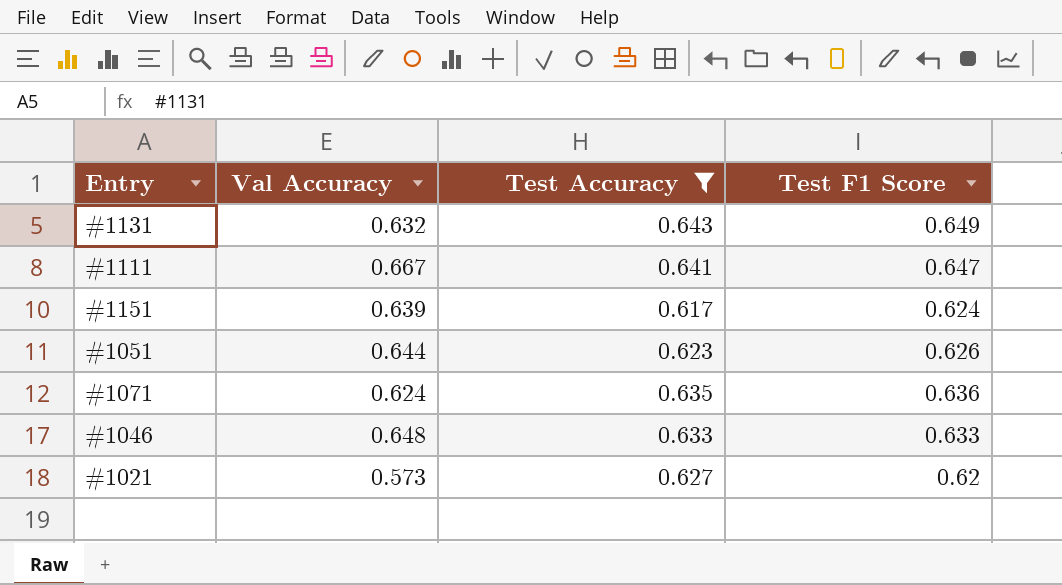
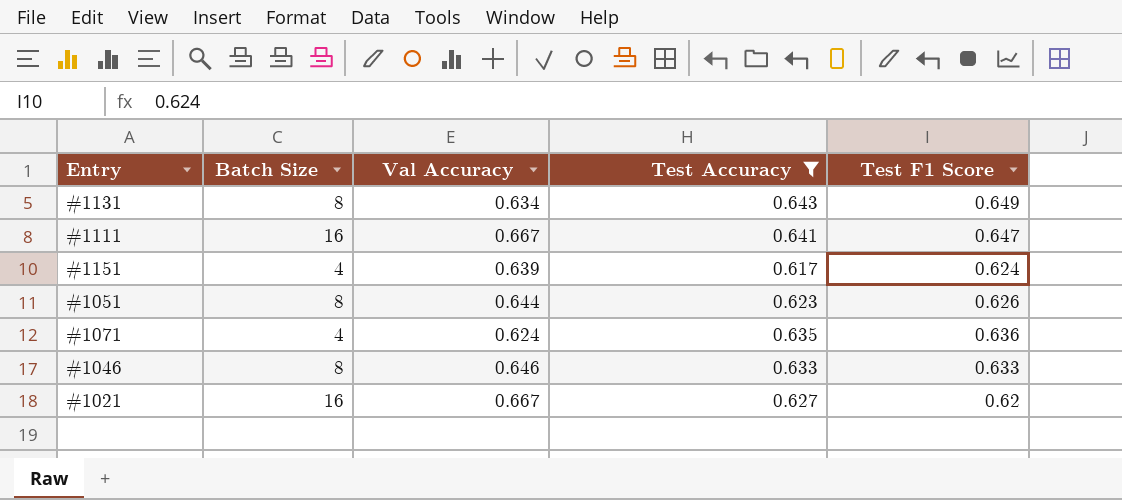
column Batch Size | position: none -> 2
#1131 | Val Accuracy: 0.632 -> 0.634
#1046 | Val Accuracy: 0.648 -> 0.646
#1021 | Val Accuracy: 0.573 -> 0.667

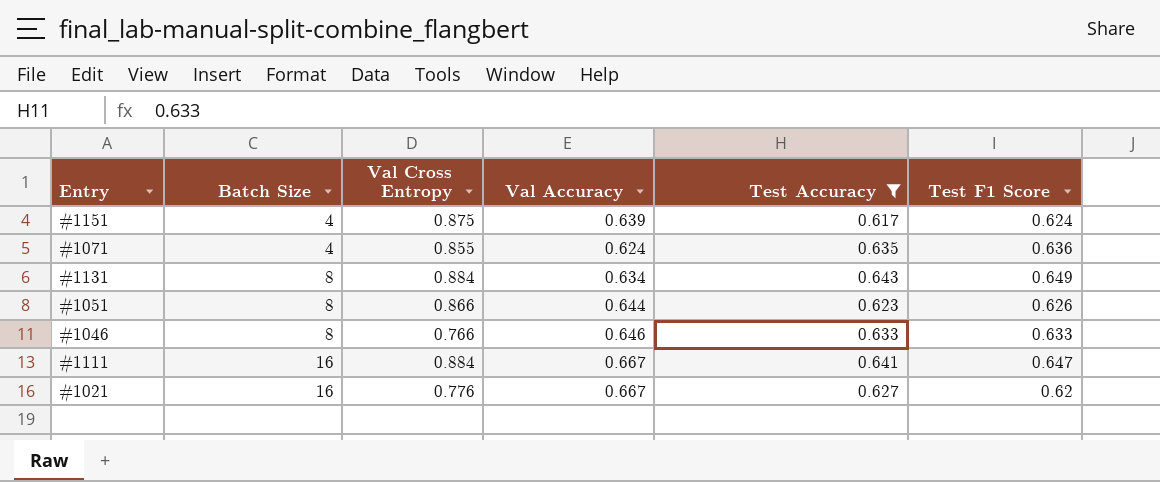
row order: none -> Batch Size ascending
column Val Cross Entropy | position: none -> 3

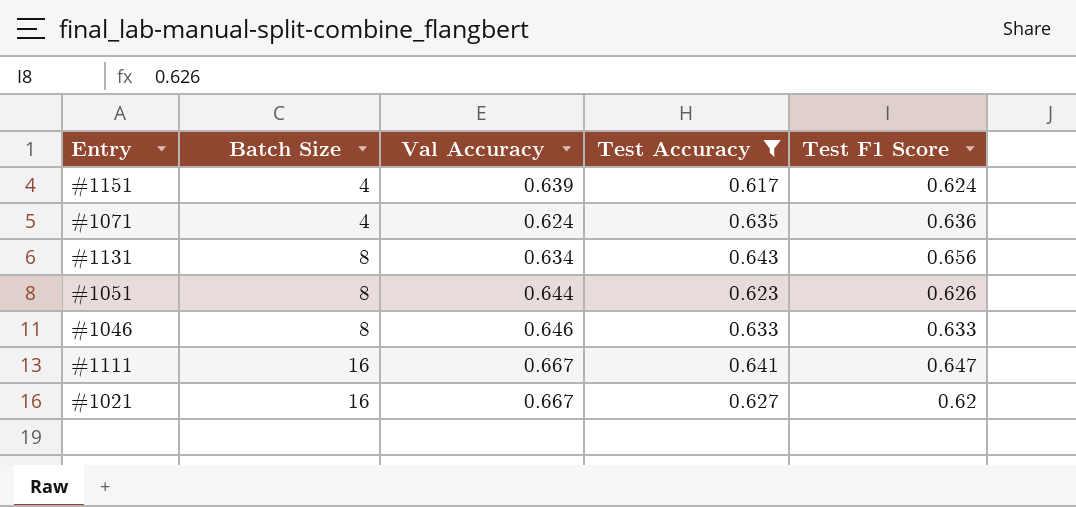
column Val Cross Entropy | position: 3 -> none
#1131 | Test F1 Score: 0.649 -> 0.656

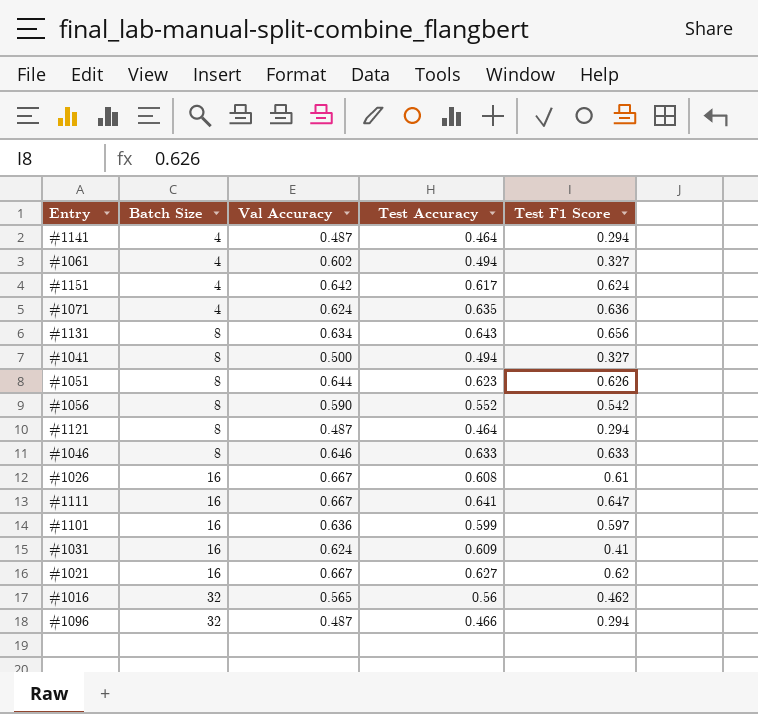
filter: Test Accuracy >= 0.617 -> none
#1151 | Val Accuracy: 0.639 -> 0.642

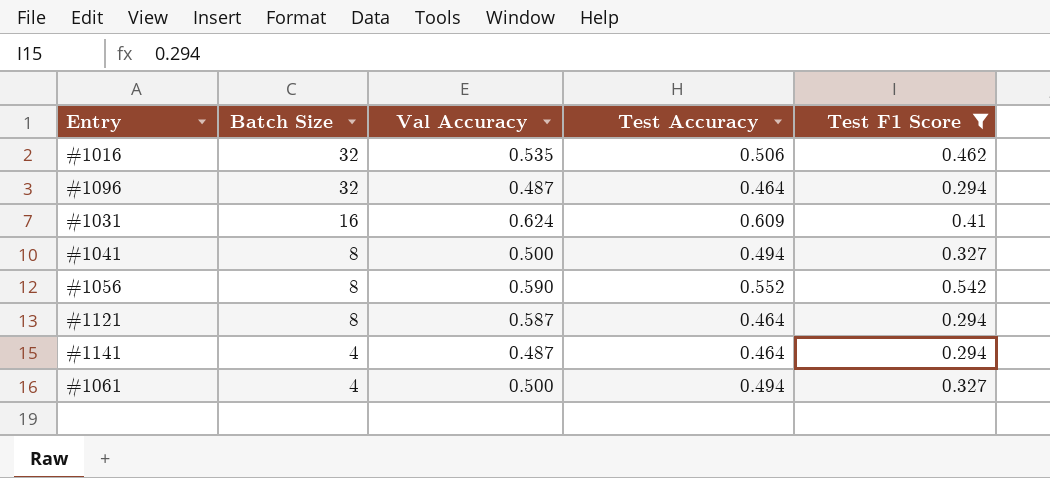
filter: none -> Test F1 Score <= 0.542
row order: Batch Size ascending -> Batch Size descending
#1016 | Val Accuracy: 0.565 -> 0.535
#1016 | Test Accuracy: 0.56 -> 0.506
#1096 | Test Accuracy: 0.466 -> 0.464
#1121 | Val Accuracy: 0.487 -> 0.587
#1061 | Val Accuracy: 0.602 -> 0.500

